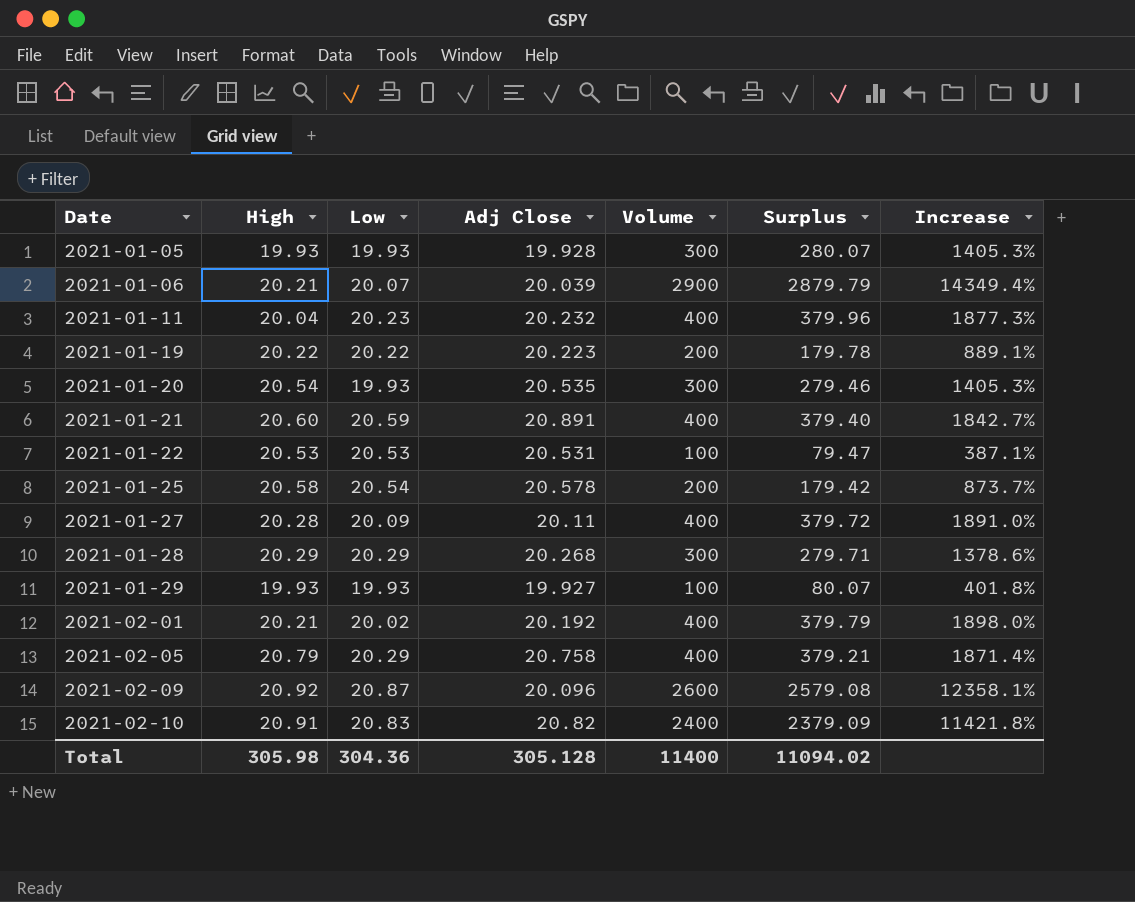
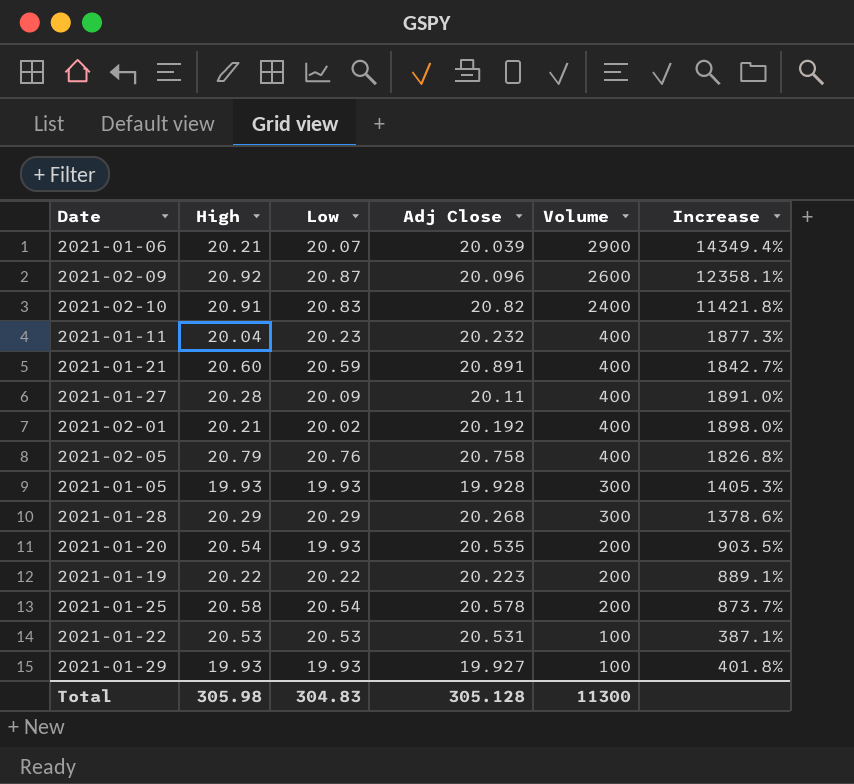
row order: Date ascending -> Volume descending
column Surplus | formula: [Volume] - [High] -> none
2021-02-05 | Low: 20.29 -> 20.76
2021-02-05 | Increase: 1871.4% -> 1826.8%
2021-01-20 | Volume: 300 -> 200
2021-01-20 | Increase: 1405.3% -> 903.5%
Total | Low: 304.36 -> 304.83
Total | Volume: 11400 -> 11300

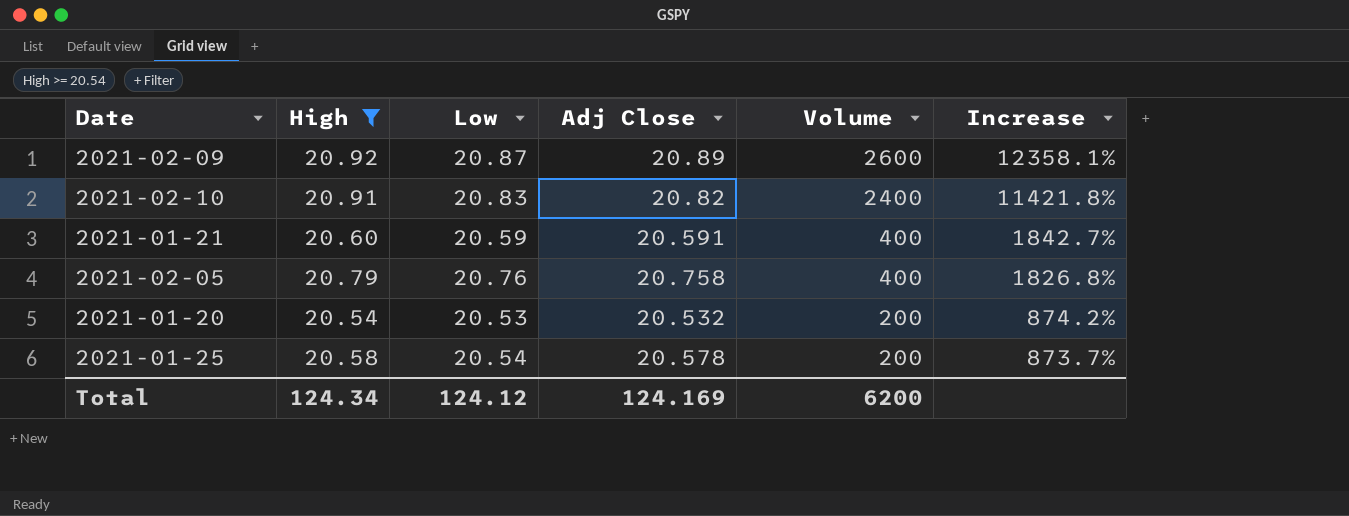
filter: none -> High >= 20.54
2021-02-09 | Adj Close: 20.096 -> 20.89
2021-01-21 | Adj Close: 20.891 -> 20.591
2021-01-20 | Low: 19.93 -> 20.53
2021-01-20 | Adj Close: 20.535 -> 20.532
2021-01-20 | Increase: 903.5% -> 874.2%
Total | High: 305.98 -> 124.34
Total | Low: 304.83 -> 124.12
Total | Adj Close: 305.128 -> 124.169
Total | Volume: 11300 -> 6200

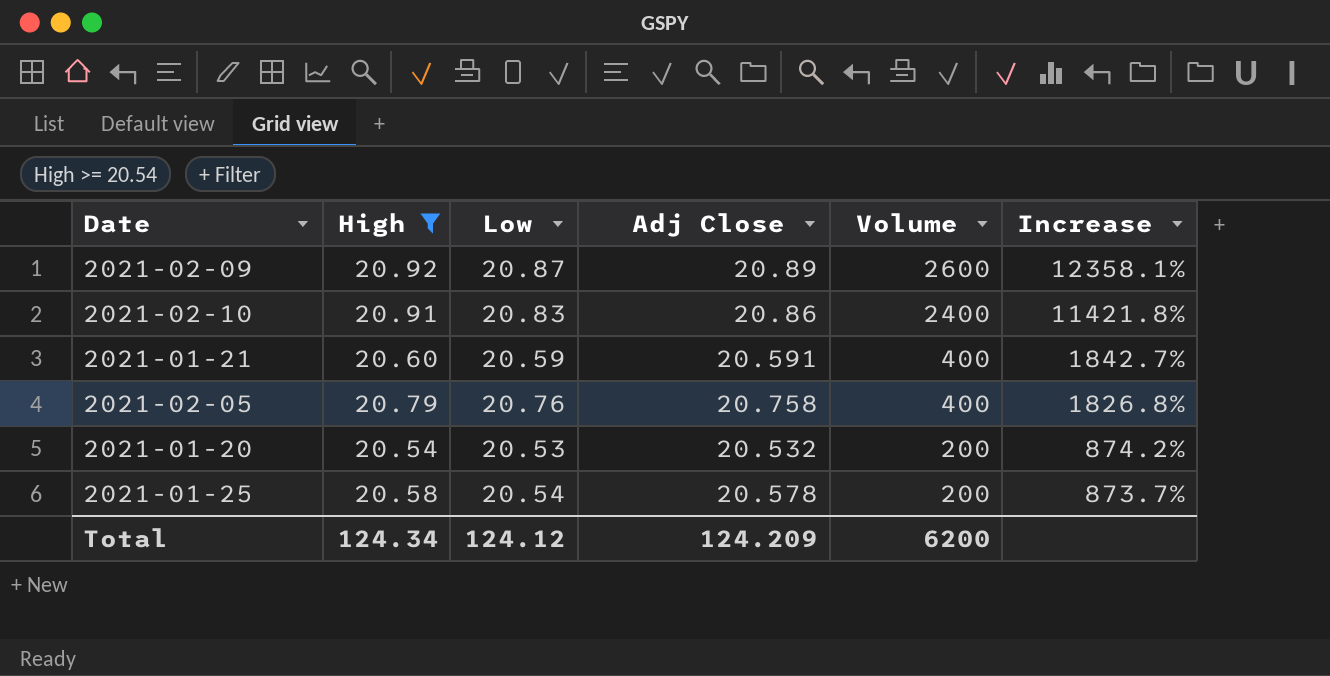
2021-02-10 | Adj Close: 20.82 -> 20.86
Total | Adj Close: 124.169 -> 124.209

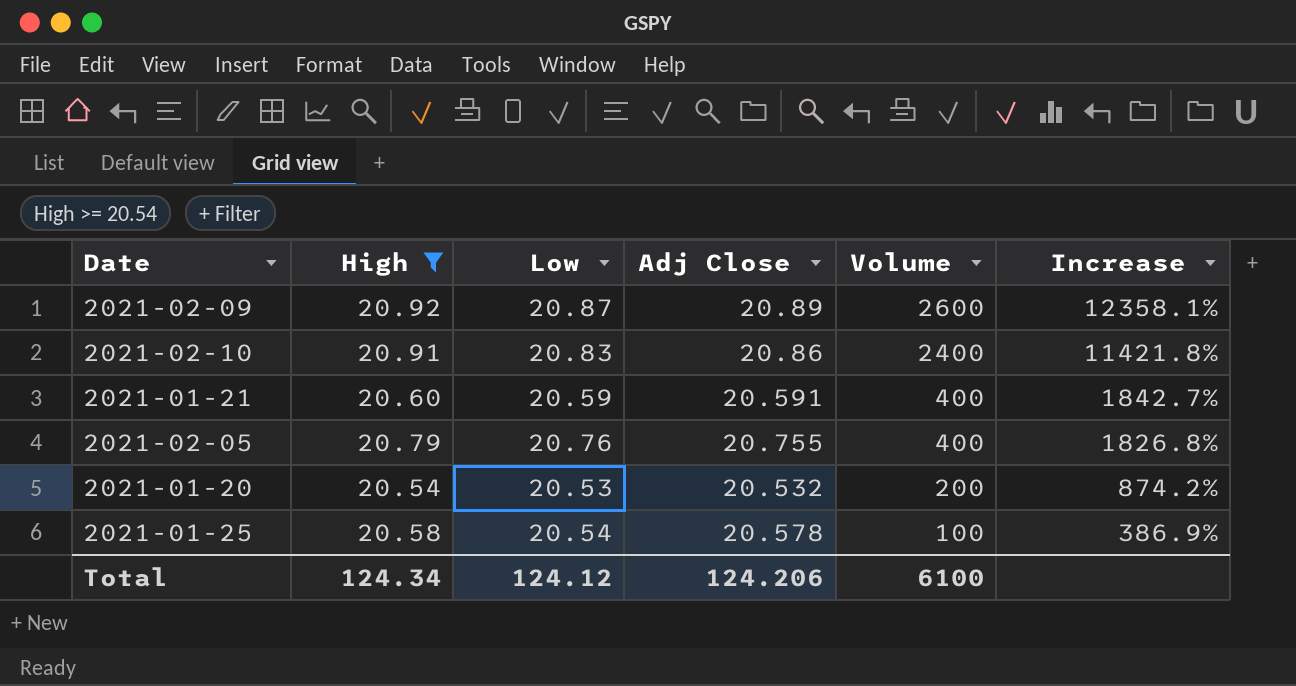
2021-02-05 | Adj Close: 20.758 -> 20.755
2021-01-25 | Volume: 200 -> 100
2021-01-25 | Increase: 873.7% -> 386.9%
Total | Adj Close: 124.209 -> 124.206
Total | Volume: 6200 -> 6100

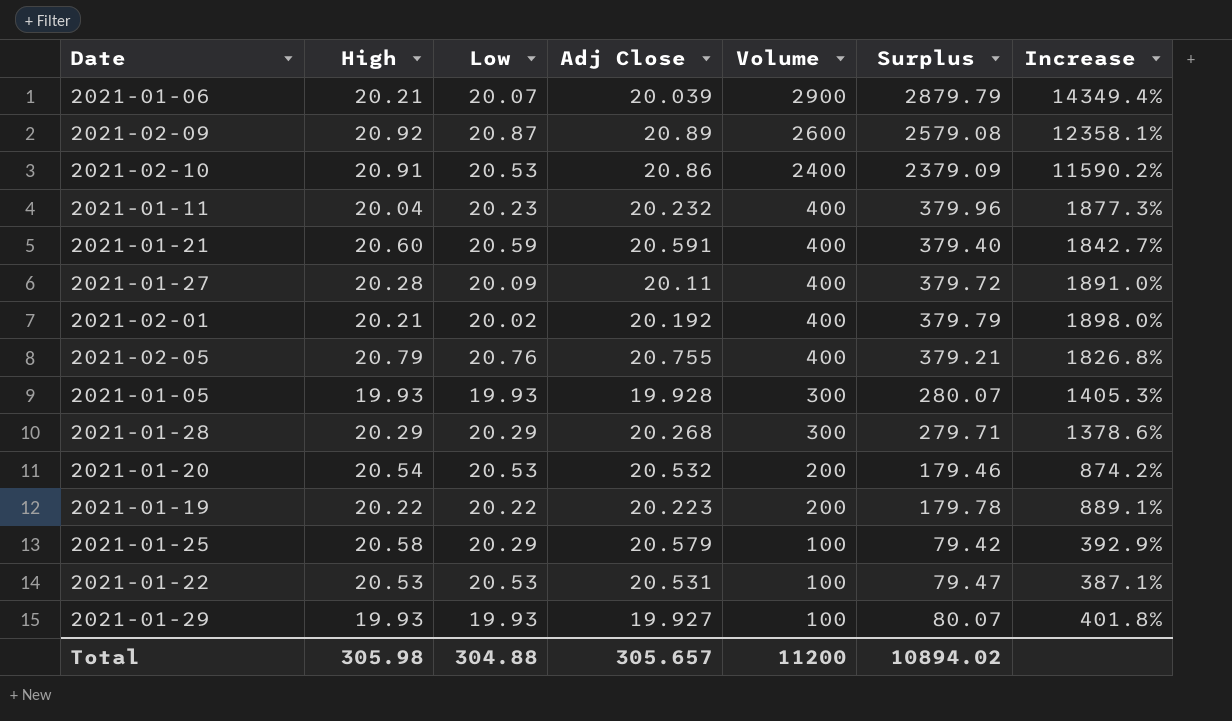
filter: High >= 20.54 -> none
column Surplus | formula: none -> [Volume] - [High]
2021-02-10 | Low: 20.83 -> 20.53
2021-02-10 | Increase: 11421.8% -> 11590.2%
2021-01-25 | Low: 20.54 -> 20.29
2021-01-25 | Adj Close: 20.578 -> 20.579
2021-01-25 | Increase: 386.9% -> 392.9%
Total | High: 124.34 -> 305.98
Total | Low: 124.12 -> 304.88
Total | Adj Close: 124.206 -> 305.657
Total | Volume: 6100 -> 11200

